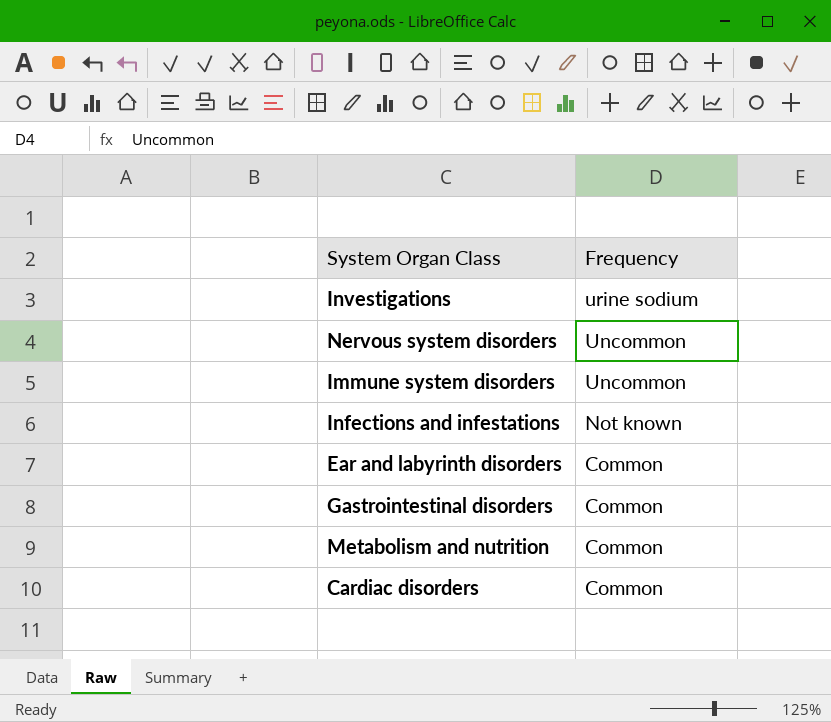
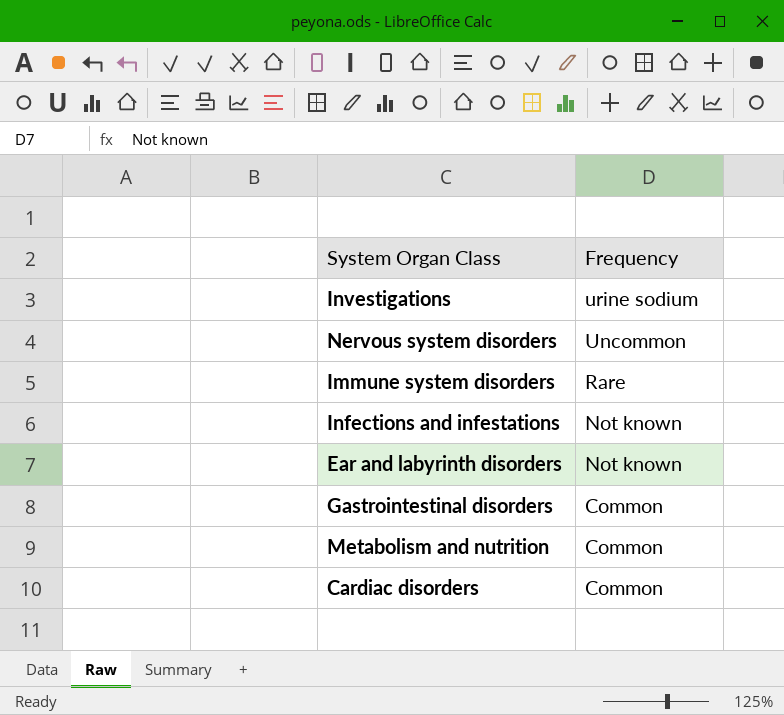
Immune system disorders | Frequency: Uncommon -> Rare
Ear and labyrinth disorders | Frequency: Common -> Not known

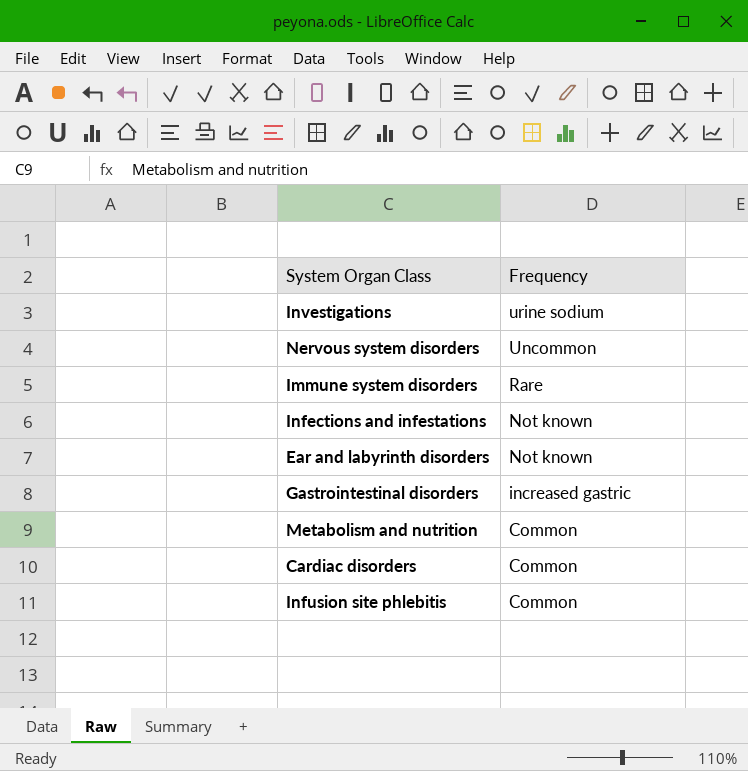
Gastrointestinal disorders | Frequency: Common -> increased gastric
row Infusion site phlebitis: none -> Common

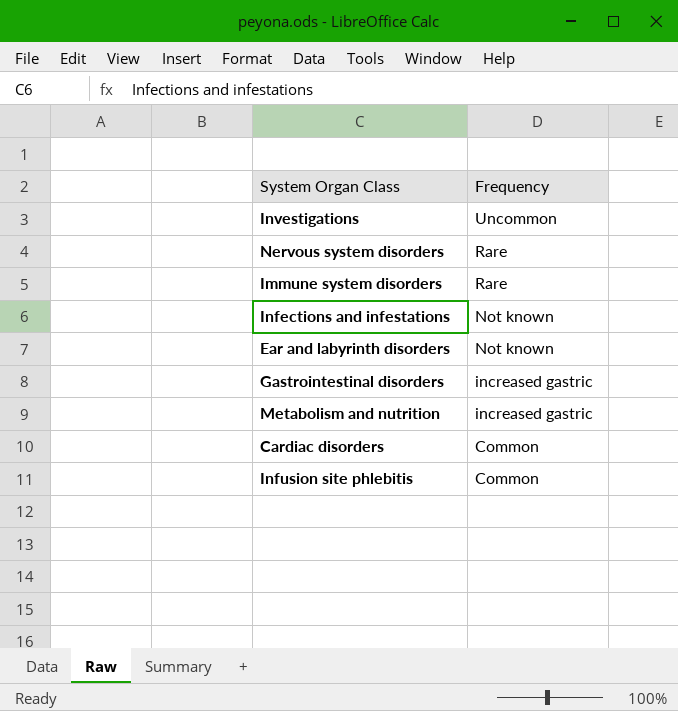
Investigations | Frequency: urine sodium -> Uncommon
Nervous system disorders | Frequency: Uncommon -> Rare
Metabolism and nutrition | Frequency: Common -> increased gastric

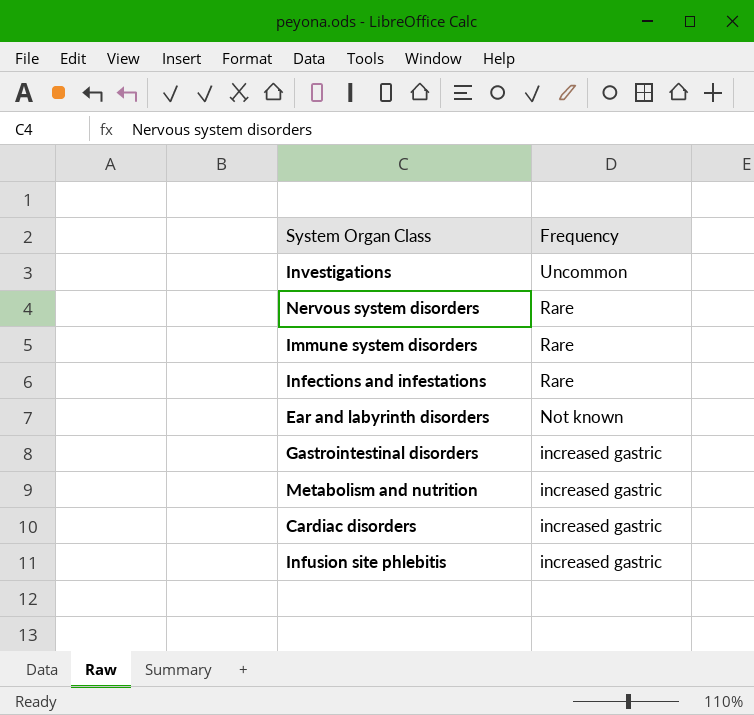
Infections and infestations | Frequency: Not known -> Rare
Cardiac disorders | Frequency: Common -> increased gastric
Infusion site phlebitis | Frequency: Common -> increased gastric

